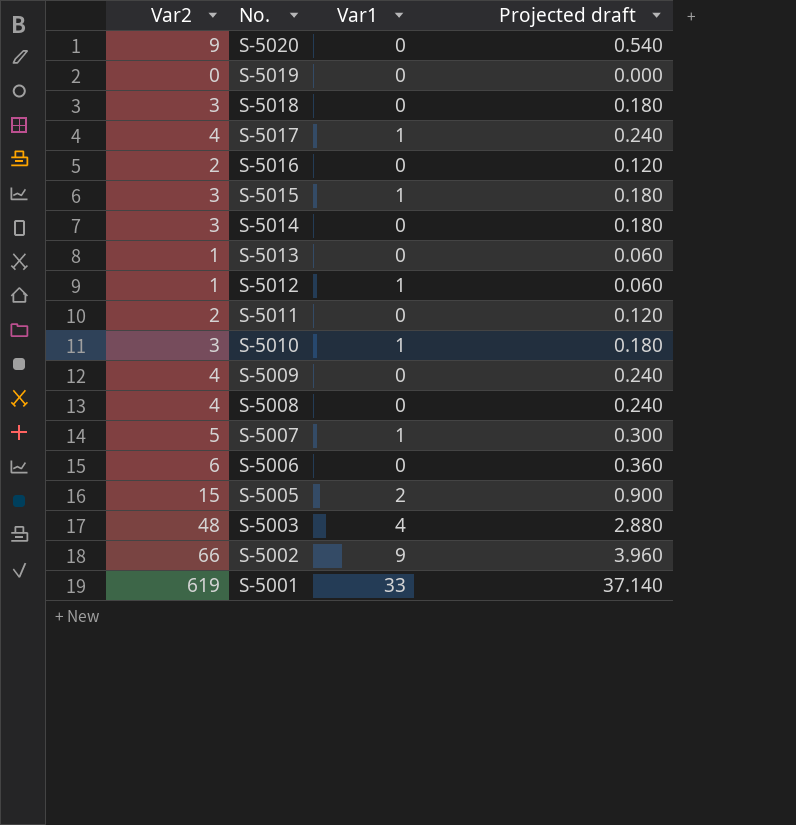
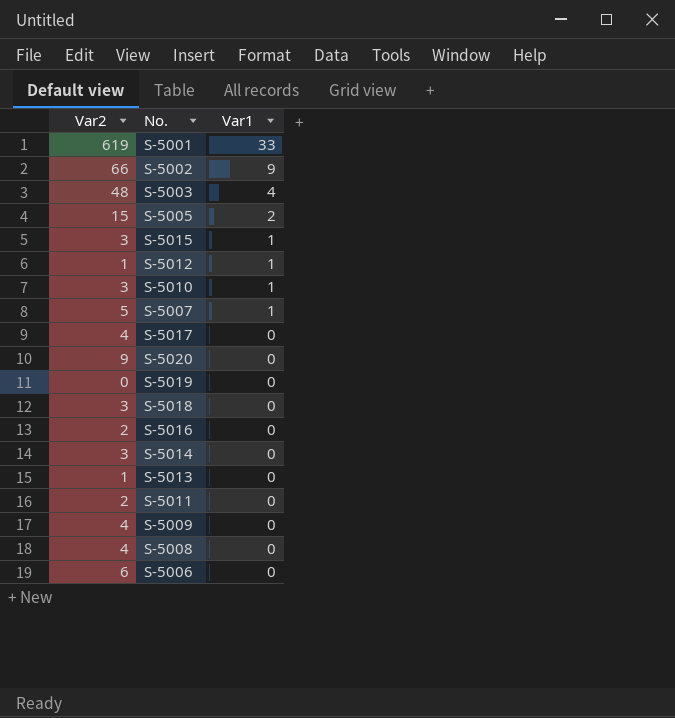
row order: No. descending -> Var1 descending
column Projected draft | formula: [Var2] * 0.06 -> none
S-5017 | Var1: 1 -> 0

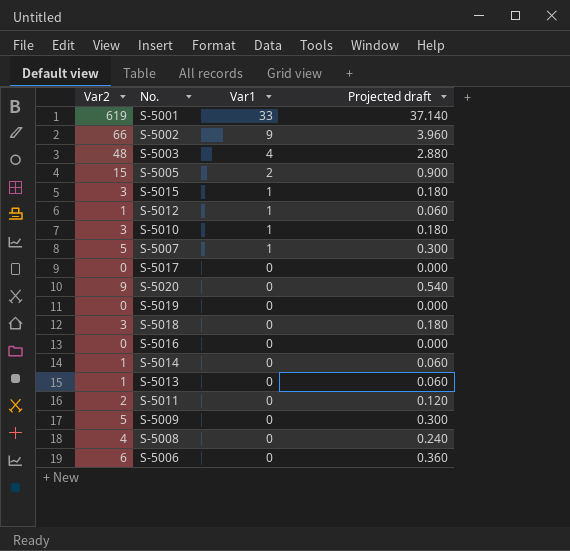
column Projected draft | formula: none -> [Var2] * 0.06
S-5017 | Var2: 4 -> 0
S-5016 | Var2: 2 -> 0
S-5014 | Var2: 3 -> 1
S-5009 | Var2: 4 -> 5

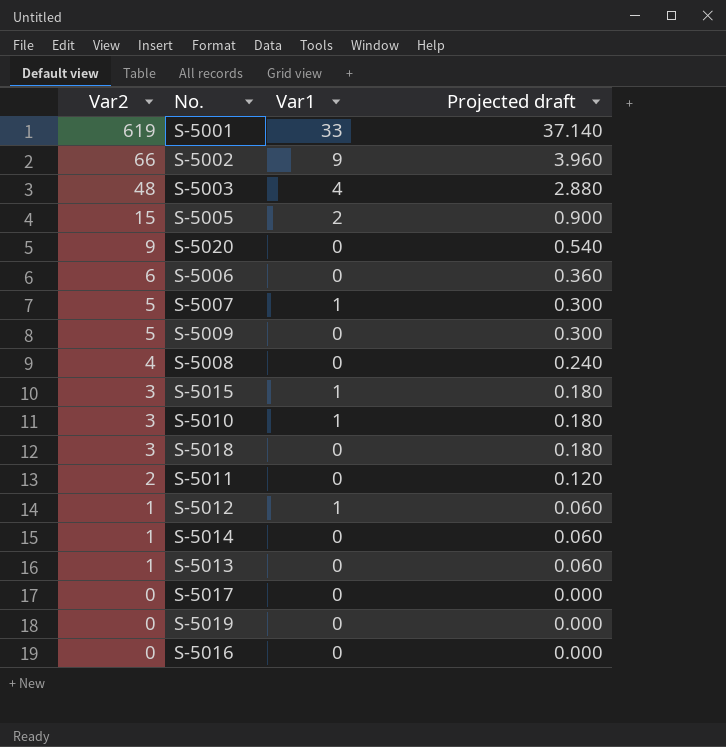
row order: Var1 descending -> Var2 descending

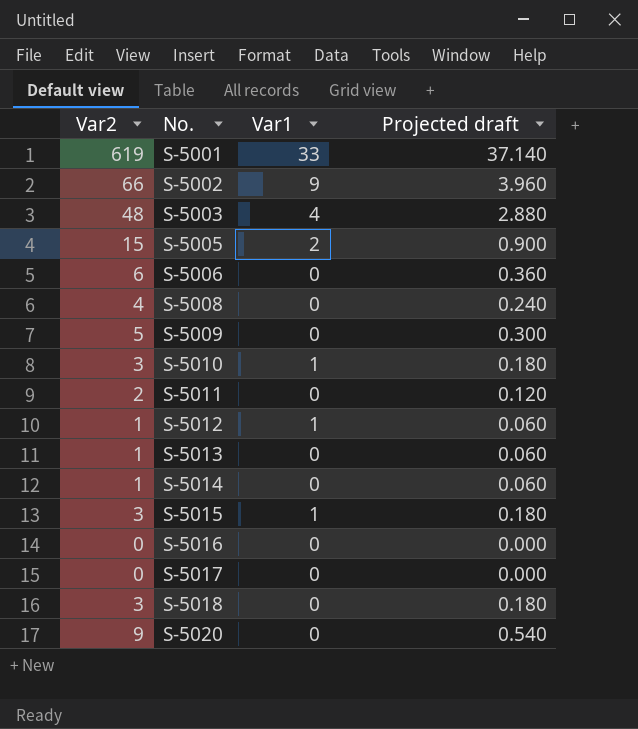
row order: Var2 descending -> No. ascending
row S-5007: 5 | 1 | 0.300 -> none
row S-5019: 0 | 0 | 0.000 -> none

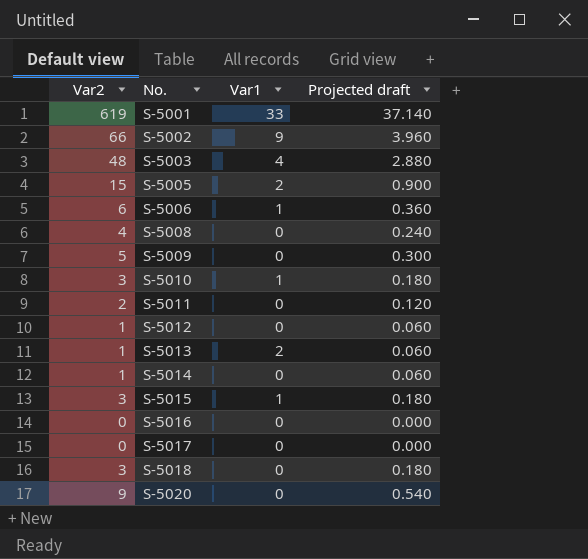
S-5006 | Var1: 0 -> 1
S-5012 | Var1: 1 -> 0
S-5013 | Var1: 0 -> 2

